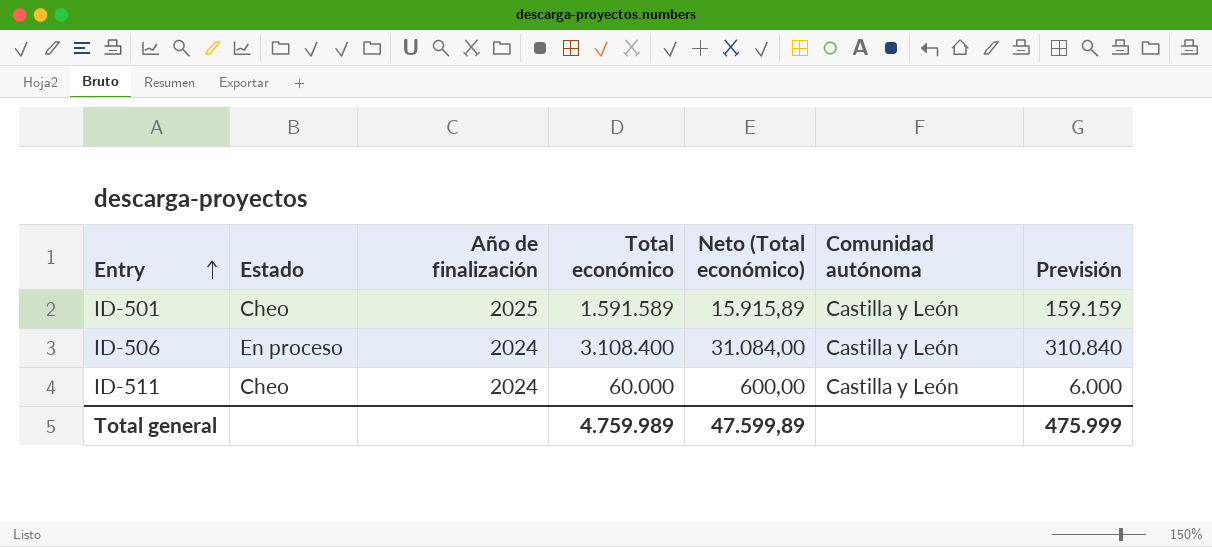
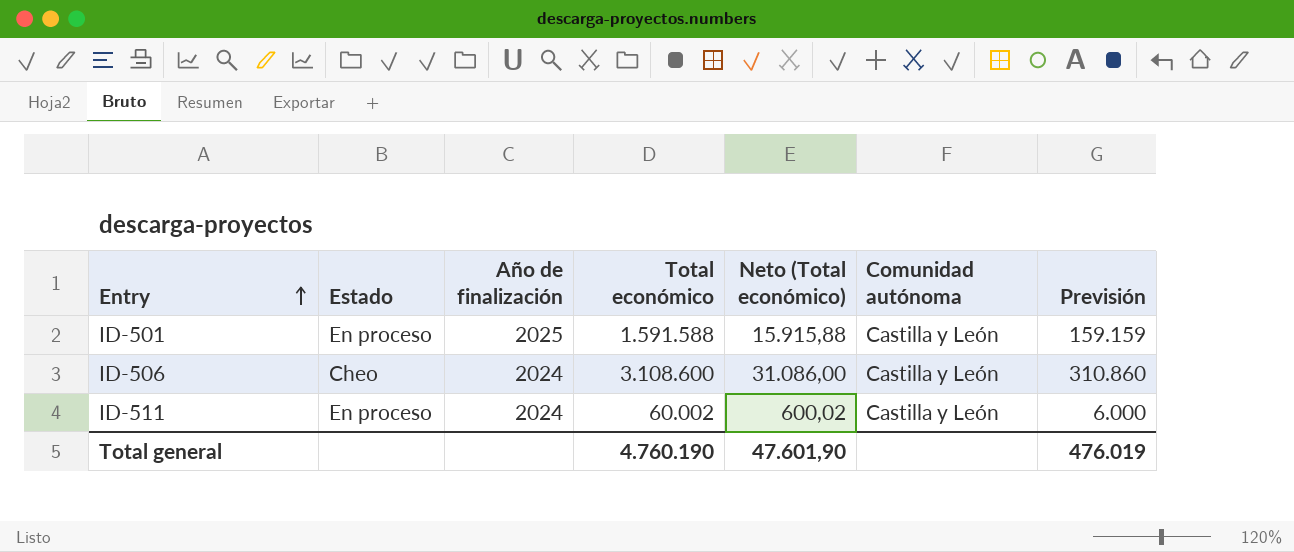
ID-501 | Estado: Cheo -> En proceso
ID-501 | Total económico: 1.591.589 -> 1.591.588
ID-501 | Neto (Total económico): 15.915,89 -> 15.915,88
ID-506 | Estado: En proceso -> Cheo
ID-506 | Total económico: 3.108.400 -> 3.108.600
ID-506 | Neto (Total económico): 31.084,00 -> 31.086,00
ID-506 | Previsión: 310.840 -> 310.860
ID-511 | Estado: Cheo -> En proceso
ID-511 | Total económico: 60.000 -> 60.002
ID-511 | Neto (Total económico): 600,00 -> 600,02
Total general | Total económico: 4.759.989 -> 4.760.190
Total general | Neto (Total económico): 47.599,89 -> 47.601,90
Total general | Previsión: 475.999 -> 476.019

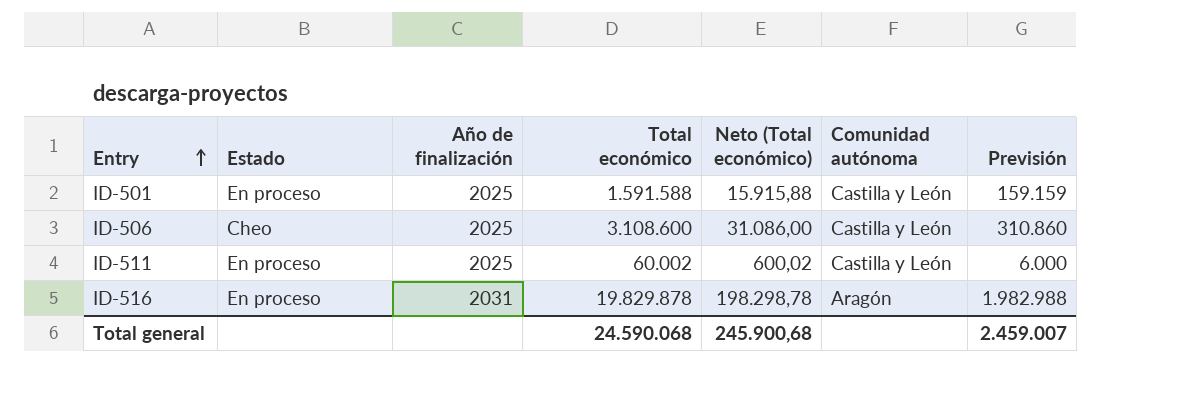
ID-506 | Año de finalización: 2024 -> 2025
ID-511 | Año de finalización: 2024 -> 2025
row ID-516: none -> En proceso | 2031 | 19.829.878 | 198.298,78 | Aragón | 1.982.988
Total general | Total económico: 4.760.190 -> 24.590.068
Total general | Neto (Total económico): 47.601,90 -> 245.900,68
Total general | Previsión: 476.019 -> 2.459.007

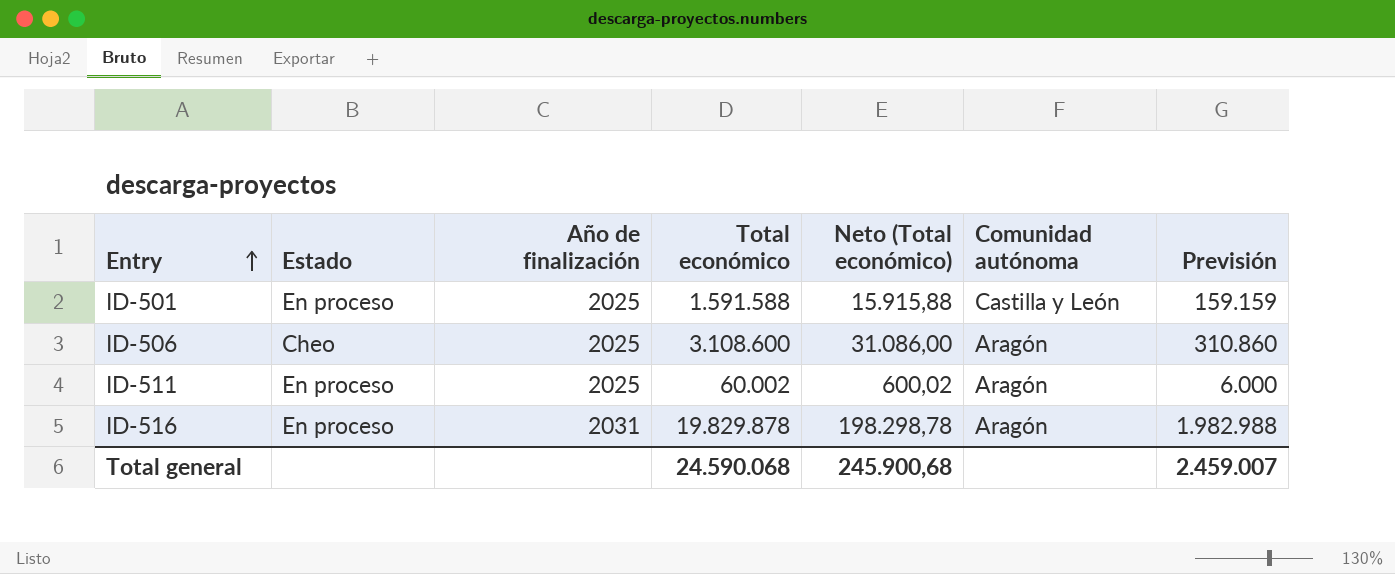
ID-506 | Comunidad autónoma: Castilla y León -> Aragón
ID-511 | Comunidad autónoma: Castilla y León -> Aragón

